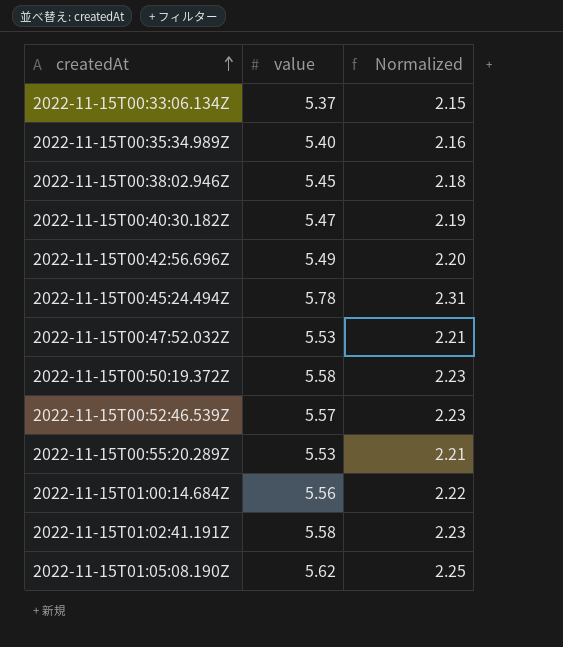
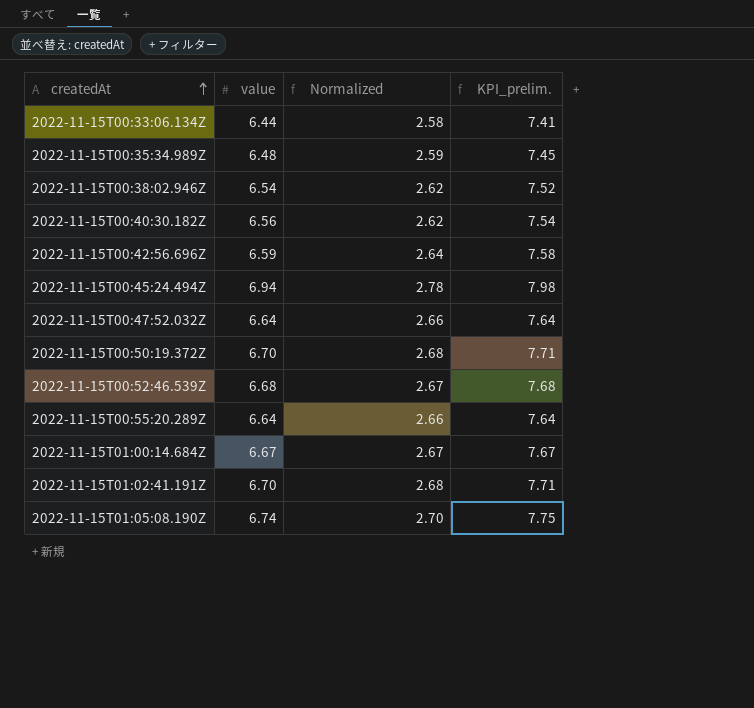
column KPI_prelim. | formula: none -> [value] * 1.15
2022-11-15T00:33:06.134Z | value: 5.37 -> 6.44
2022-11-15T00:33:06.134Z | Normalized: 2.15 -> 2.58
2022-11-15T00:35:34.989Z | value: 5.40 -> 6.48
2022-11-15T00:35:34.989Z | Normalized: 2.16 -> 2.59
2022-11-15T00:38:02.946Z | value: 5.45 -> 6.54
2022-11-15T00:38:02.946Z | Normalized: 2.18 -> 2.62
2022-11-15T00:40:30.182Z | value: 5.47 -> 6.56
2022-11-15T00:40:30.182Z | Normalized: 2.19 -> 2.62
2022-11-15T00:42:56.696Z | value: 5.49 -> 6.59
2022-11-15T00:42:56.696Z | Normalized: 2.20 -> 2.64
2022-11-15T00:45:24.494Z | value: 5.78 -> 6.94
2022-11-15T00:45:24.494Z | Normalized: 2.31 -> 2.78
2022-11-15T00:47:52.032Z | value: 5.53 -> 6.64
2022-11-15T00:47:52.032Z | Normalized: 2.21 -> 2.66
2022-11-15T00:50:19.372Z | value: 5.58 -> 6.70
2022-11-15T00:50:19.372Z | Normalized: 2.23 -> 2.68
2022-11-15T00:52:46.539Z | value: 5.57 -> 6.68
2022-11-15T00:52:46.539Z | Normalized: 2.23 -> 2.67
2022-11-15T00:55:20.289Z | value: 5.53 -> 6.64
2022-11-15T00:55:20.289Z | Normalized: 2.21 -> 2.66
2022-11-15T01:00:14.684Z | value: 5.56 -> 6.67
2022-11-15T01:00:14.684Z | Normalized: 2.22 -> 2.67
2022-11-15T01:02:41.191Z | value: 5.58 -> 6.70
2022-11-15T01:02:41.191Z | Normalized: 2.23 -> 2.68
2022-11-15T01:05:08.190Z | value: 5.62 -> 6.74
2022-11-15T01:05:08.190Z | Normalized: 2.25 -> 2.70

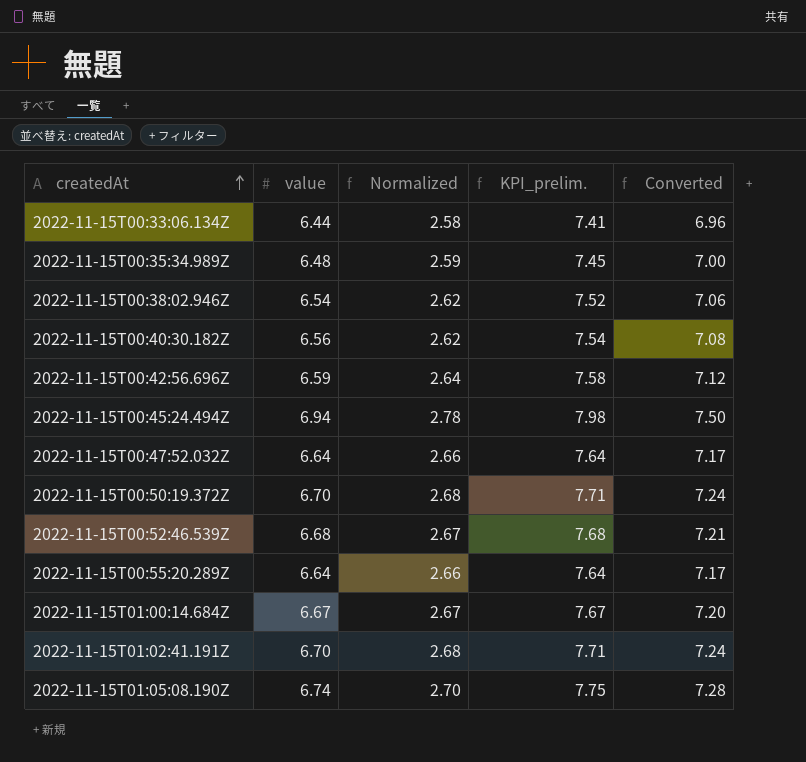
column Converted | formula: none -> [value] * 1.08

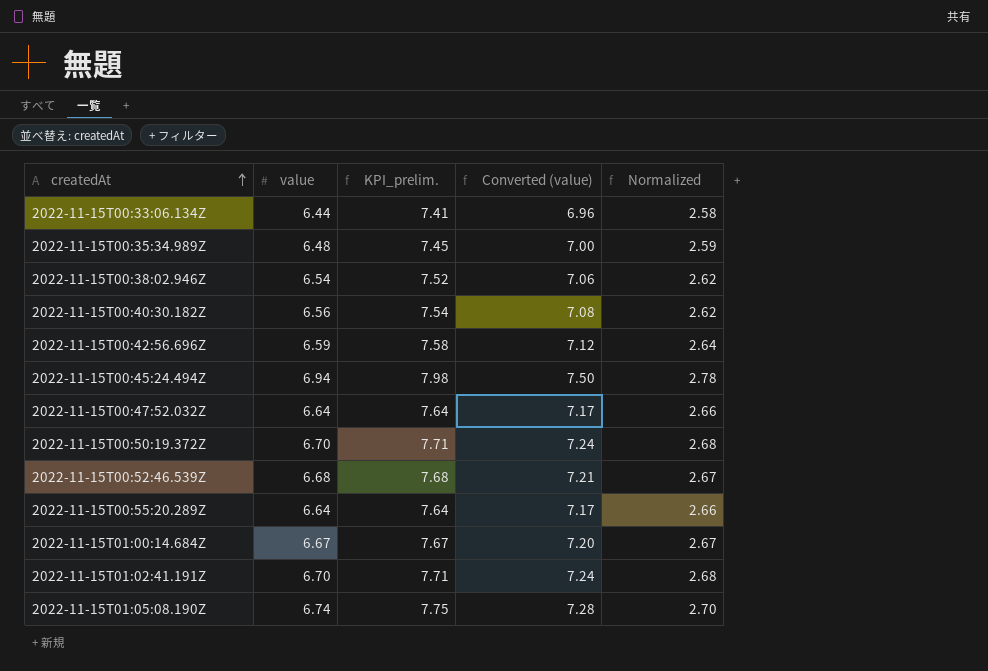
column name: Converted -> Converted (value)
column Normalized | position: 3 -> 5

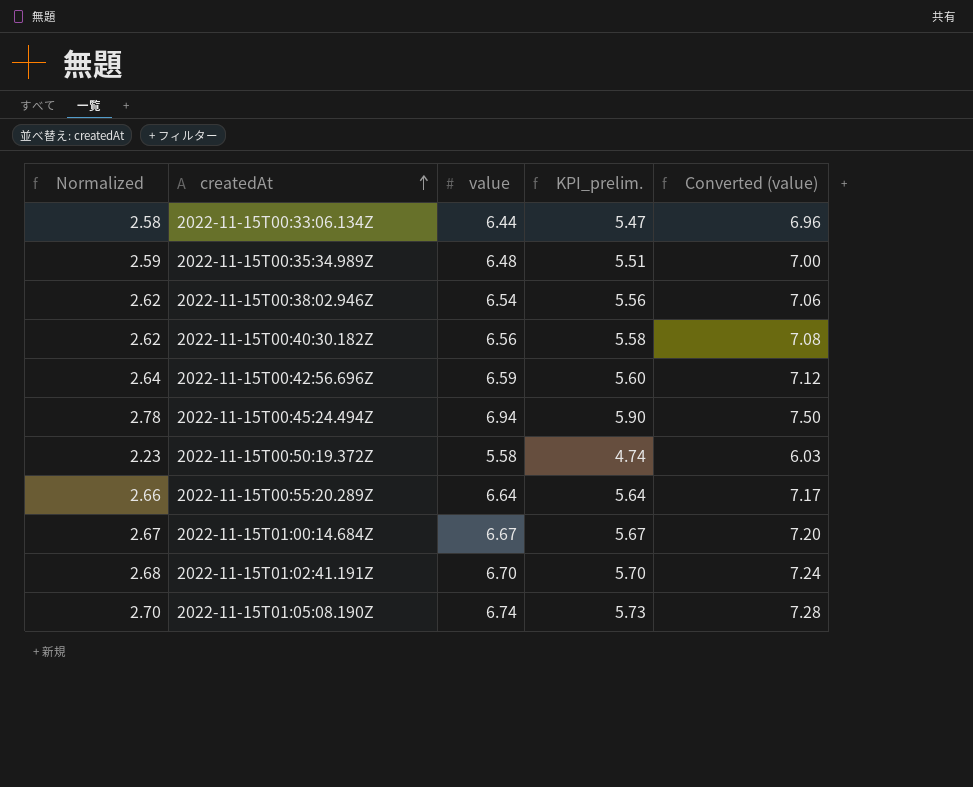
column Normalized | position: 5 -> 1
column KPI_prelim. | formula: [value] * 1.15 -> [value] * 0.85
row 2022-11-15T00:47:52.032Z: 6.64 | 7.64 | 7.17 | 2.66 -> none
row 2022-11-15T00:52:46.539Z: 6.68 | 7.68 | 7.21 | 2.67 -> none
2022-11-15T00:50:19.372Z | Normalized: 2.68 -> 2.23
2022-11-15T00:50:19.372Z | value: 6.70 -> 5.58
2022-11-15T00:50:19.372Z | Converted (value): 7.24 -> 6.03

